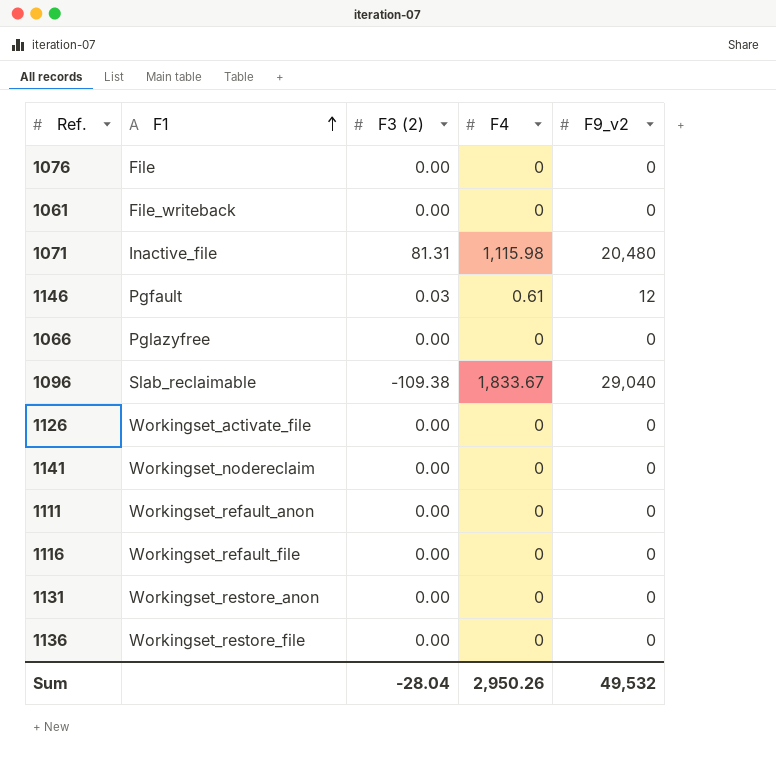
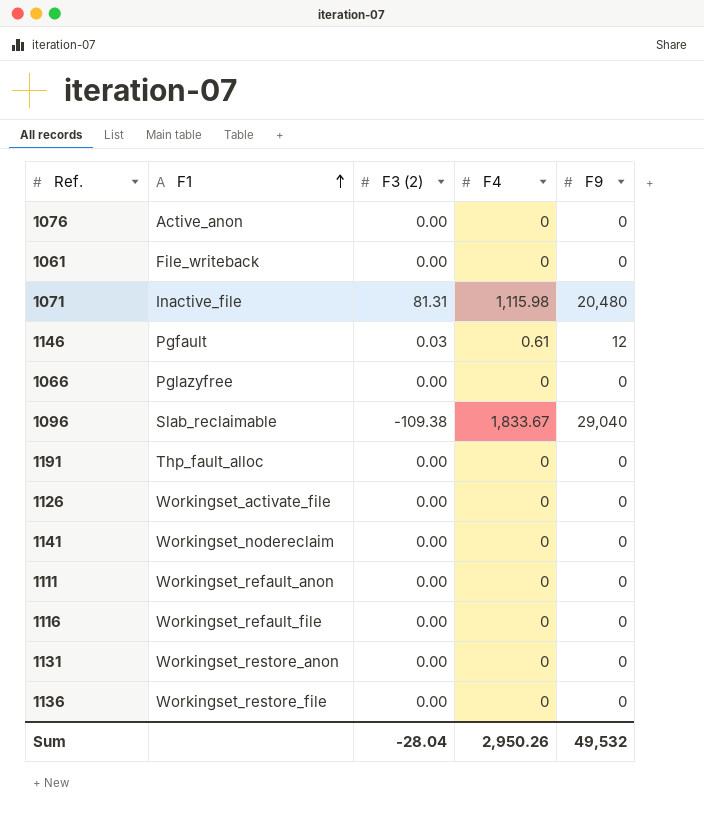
column name: F9_v2 -> F9
1076 | F1: File -> Active_anon
row 1191: none -> Thp_fault_alloc | 0.00 | 0 | 0

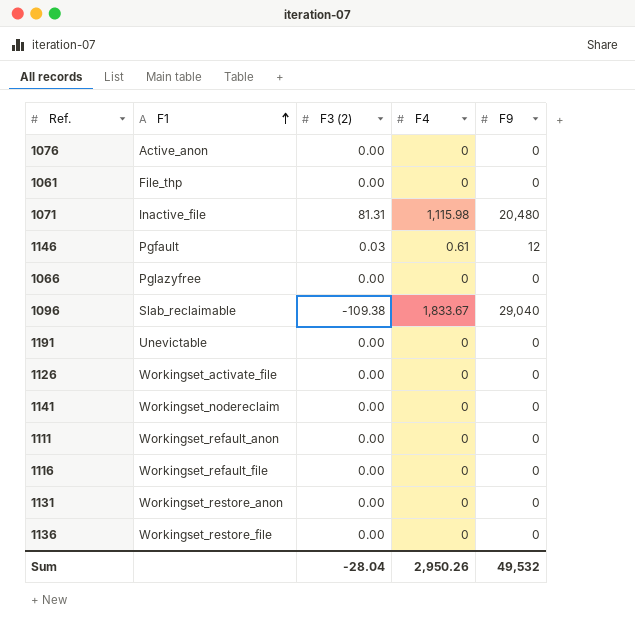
1061 | F1: File_writeback -> File_thp
1191 | F1: Thp_fault_alloc -> Unevictable

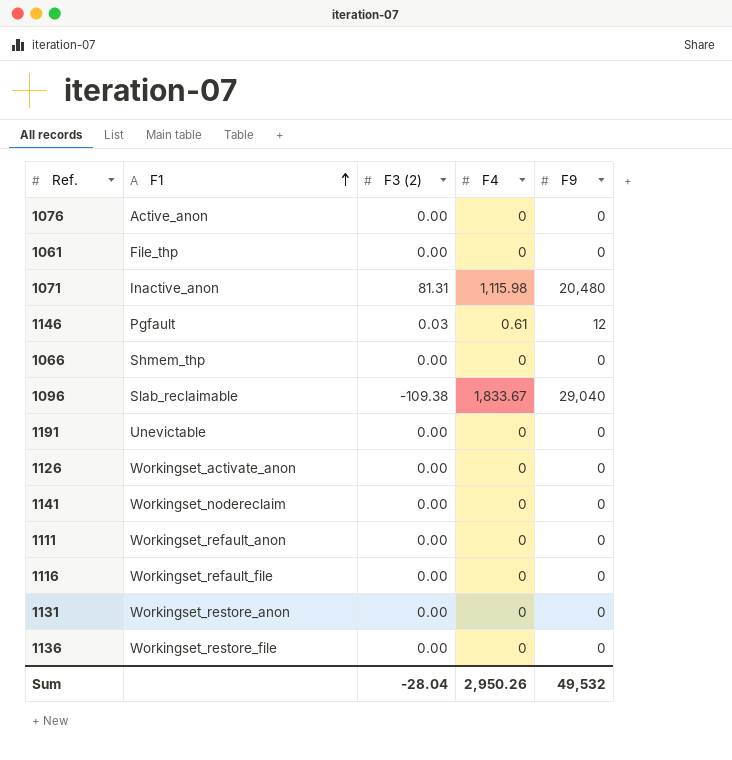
1071 | F1: Inactive_file -> Inactive_anon
1066 | F1: Pglazyfree -> Shmem_thp
1126 | F1: Workingset_activate_file -> Workingset_activate_anon

